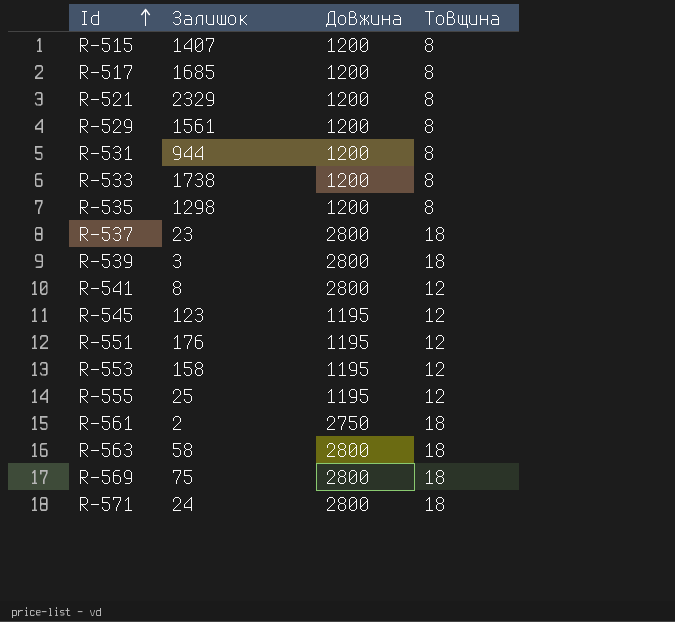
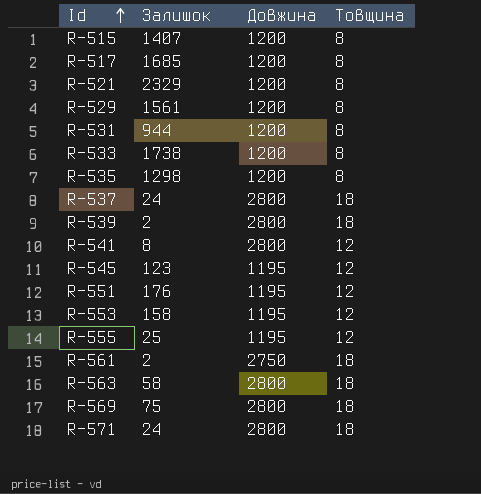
R-537 | Залишок: 23 -> 24
R-539 | Залишок: 3 -> 2

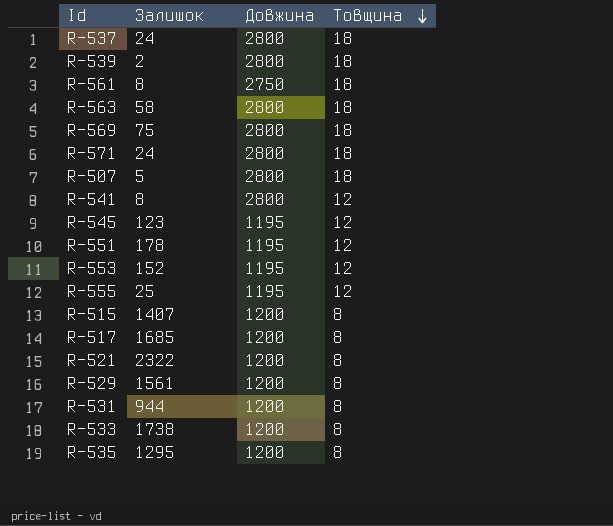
row order: Id ascending -> Товщина descending
R-561 | Залишок: 2 -> 8
row R-507: none -> 5 | 2800 | 18
R-551 | Залишок: 176 -> 178
R-553 | Залишок: 158 -> 152
R-521 | Залишок: 2329 -> 2322
R-535 | Залишок: 1298 -> 1295

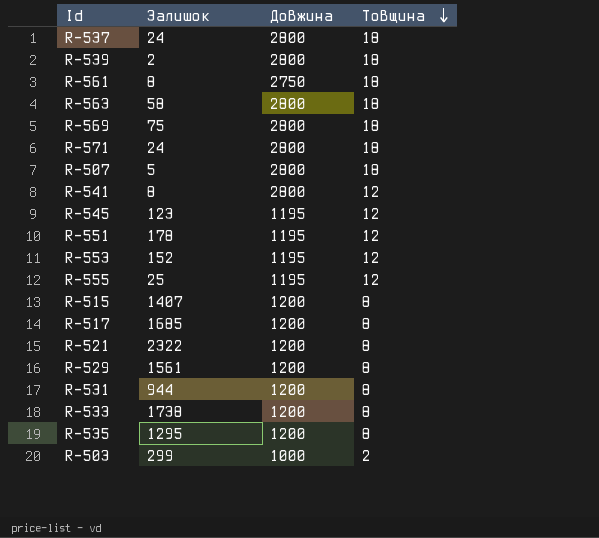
row R-503: none -> 299 | 1000 | 2

